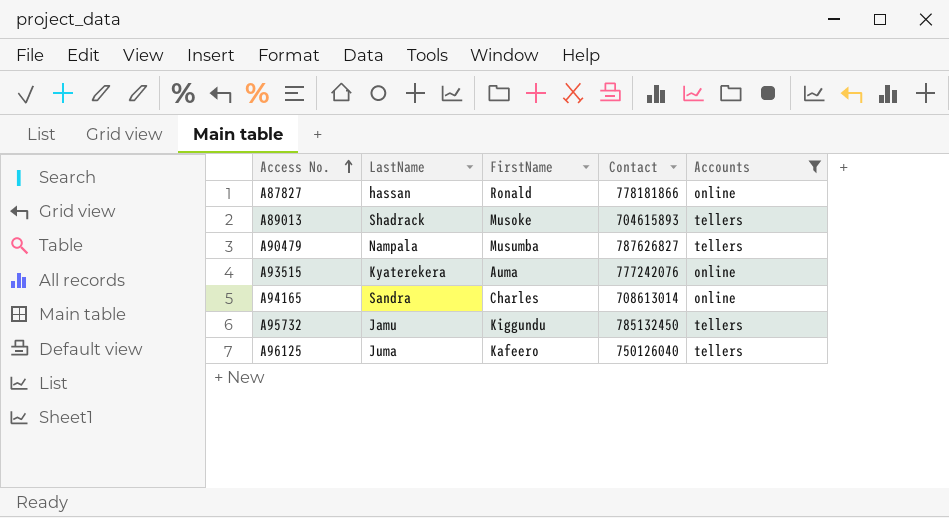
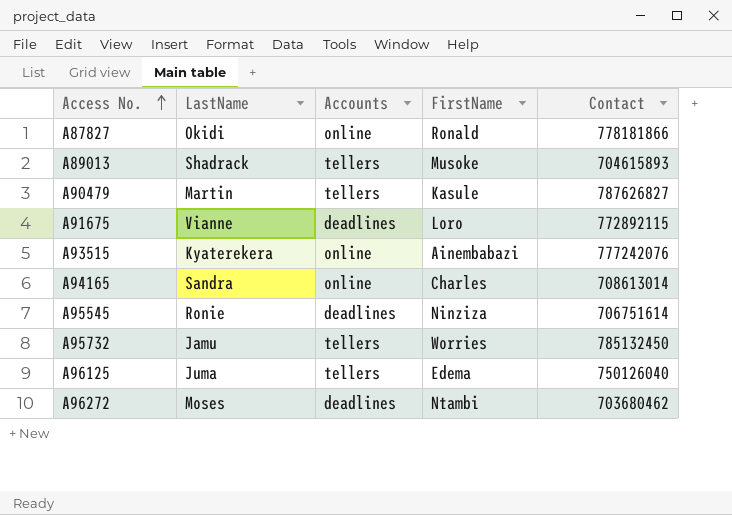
filter: Accounts != deadlines -> none
column Accounts | position: 5 -> 3
A87827 | LastName: hassan -> Okidi
A90479 | LastName: Nampala -> Martin
A90479 | FirstName: Musumba -> Kasule
A93515 | FirstName: Auma -> Ainembabazi
A95732 | FirstName: Kiggundu -> Worries
A96125 | FirstName: Kafeero -> Edema

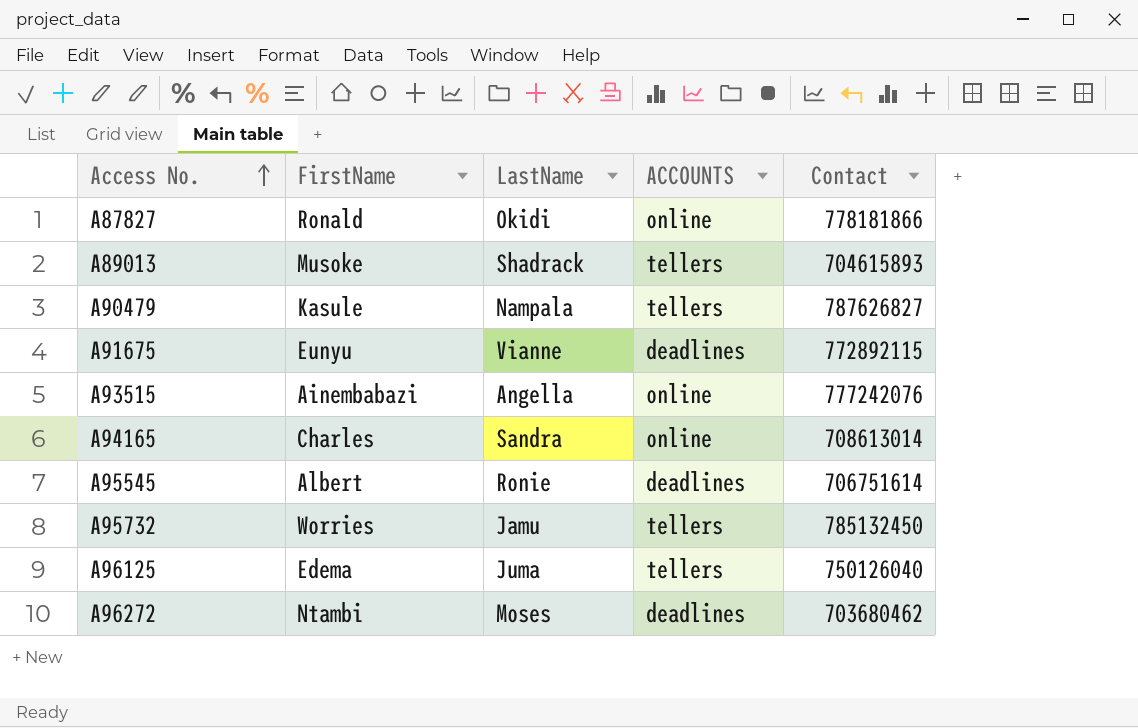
column FirstName | position: 4 -> 2
column name: Accounts -> ACCOUNTS
A90479 | LastName: Martin -> Nampala
A91675 | FirstName: Loro -> Eunyu
A93515 | LastName: Kyaterekera -> Angella
A95545 | FirstName: Ninziza -> Albert

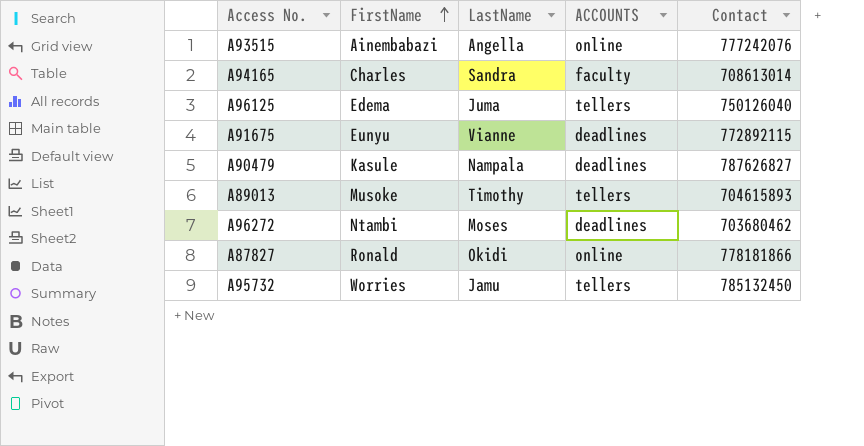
row order: Access No. ascending -> FirstName ascending
row A95545: Albert | Ronie | deadlines | 706751614 -> none
A94165 | ACCOUNTS: online -> faculty
A90479 | ACCOUNTS: tellers -> deadlines
A89013 | LastName: Shadrack -> Timothy

